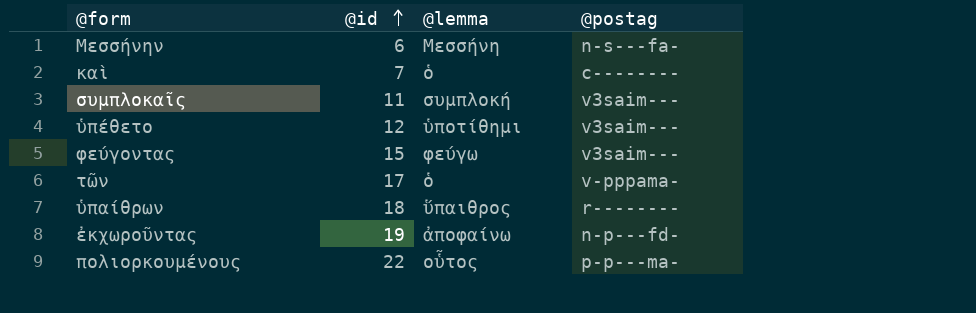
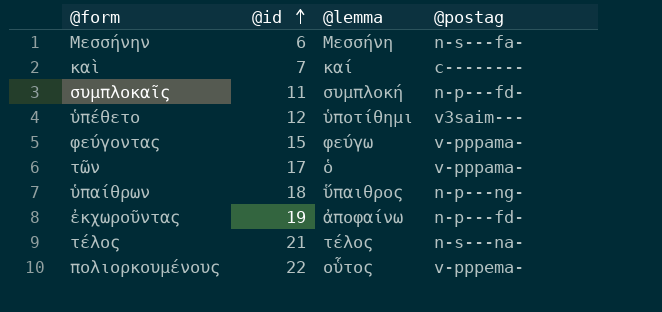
καὶ | @lemma: ὁ -> καί
συμπλοκαῖς | @postag: v3saim--- -> n-p---fd-
φεύγοντας | @postag: v3saim--- -> v-pppama-
ὑπαίθρων | @postag: r-------- -> n-p---ng-
row τέλος: none -> 21 | τέλος | n-s---na-
πολιορκουμένους | @postag: p-p---ma- -> v-pppema-

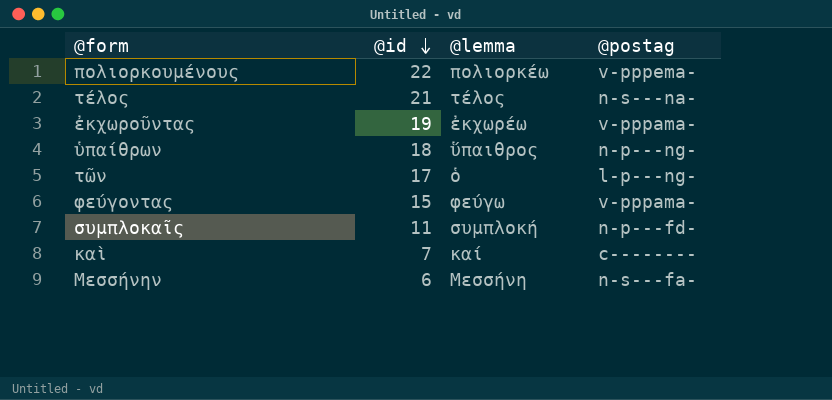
row order: @id ascending -> @id descending
row ὑπέθετο: 12 | ὑποτίθημι | v3saim--- -> none
πολιορκουμένους | @lemma: οὗτος -> πολιορκέω
ἐκχωροῦντας | @lemma: ἀποφαίνω -> ἐκχωρέω
ἐκχωροῦντας | @postag: n-p---fd- -> v-pppama-
τῶν | @postag: v-pppama- -> l-p---ng-

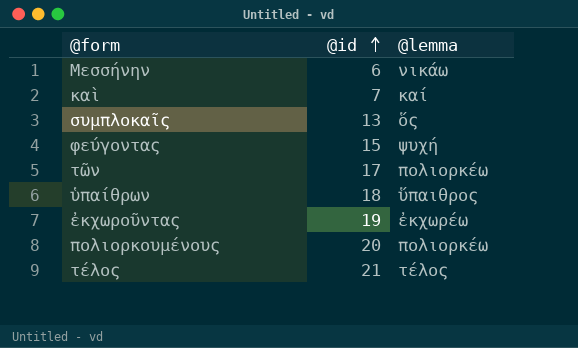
row order: @id descending -> @id ascending
column @postag | position: 4 -> none
Μεσσήνην | @lemma: Μεσσήνη -> νικάω
συμπλοκαῖς | @id: 11 -> 13
συμπλοκαῖς | @lemma: συμπλοκή -> ὅς
φεύγοντας | @lemma: φεύγω -> ψυχή
τῶν | @lemma: ὁ -> πολιορκέω
πολιορκουμένους | @id: 22 -> 20

